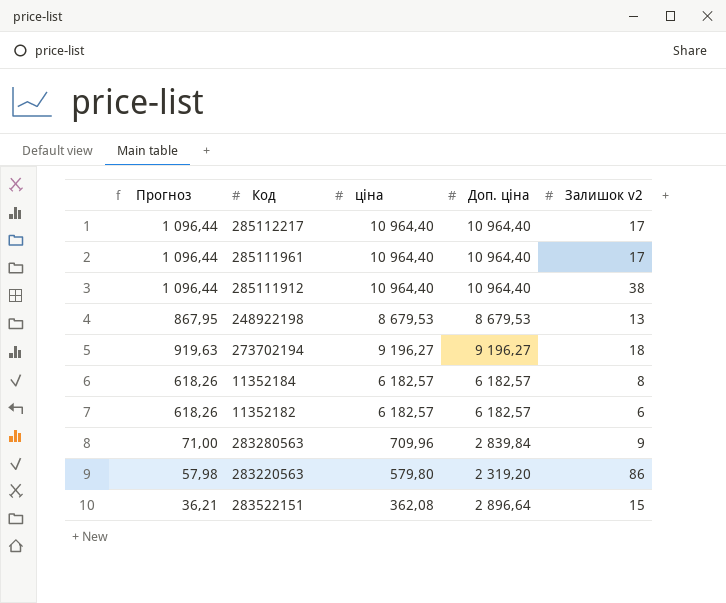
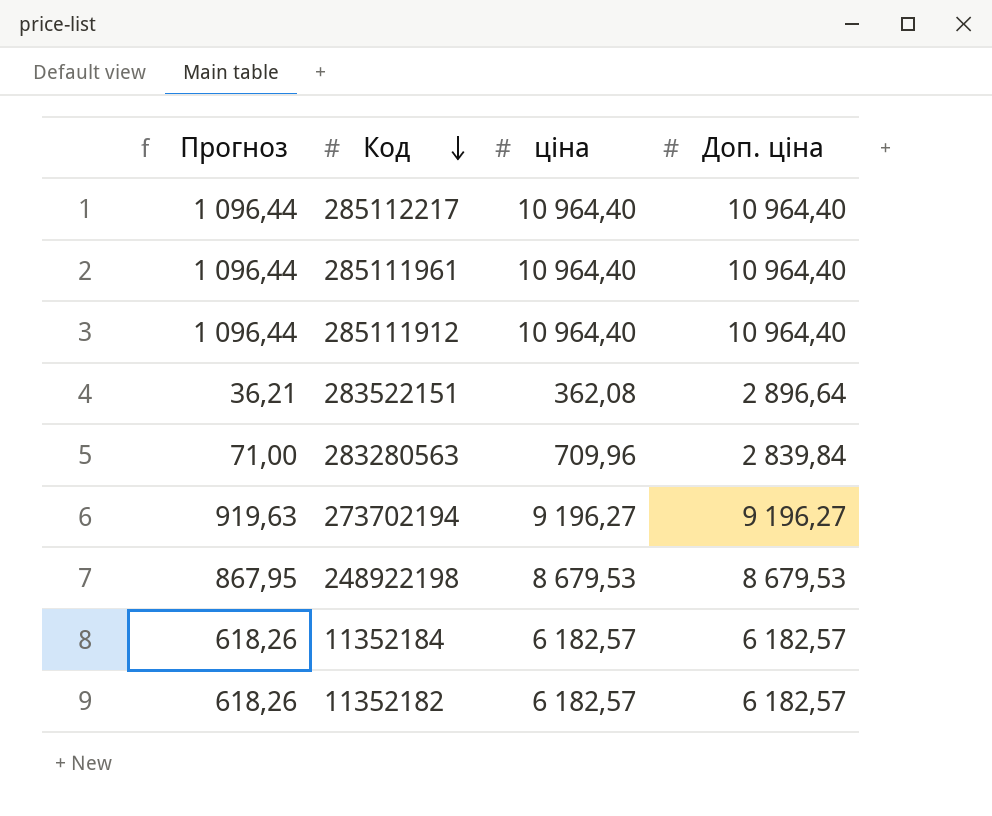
row order: none -> Код descending
column Залишок v2 | position: 5 -> none
row 283220563: 57,98 | 579,80 | 2 319,20 | 86 -> none

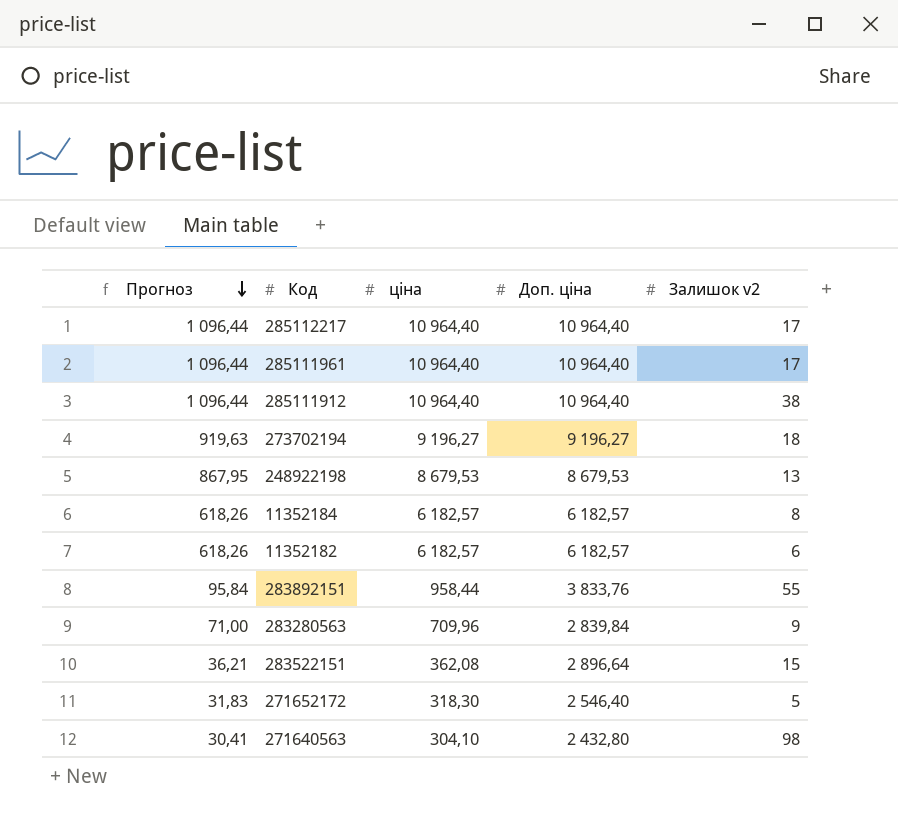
row order: Код descending -> Прогноз descending
column Залишок v2 | position: none -> 5
row 283892151: none -> 95,84 | 958,44 | 3 833,76 | 55
row 271652172: none -> 31,83 | 318,30 | 2 546,40 | 5
row 271640563: none -> 30,41 | 304,10 | 2 432,80 | 98

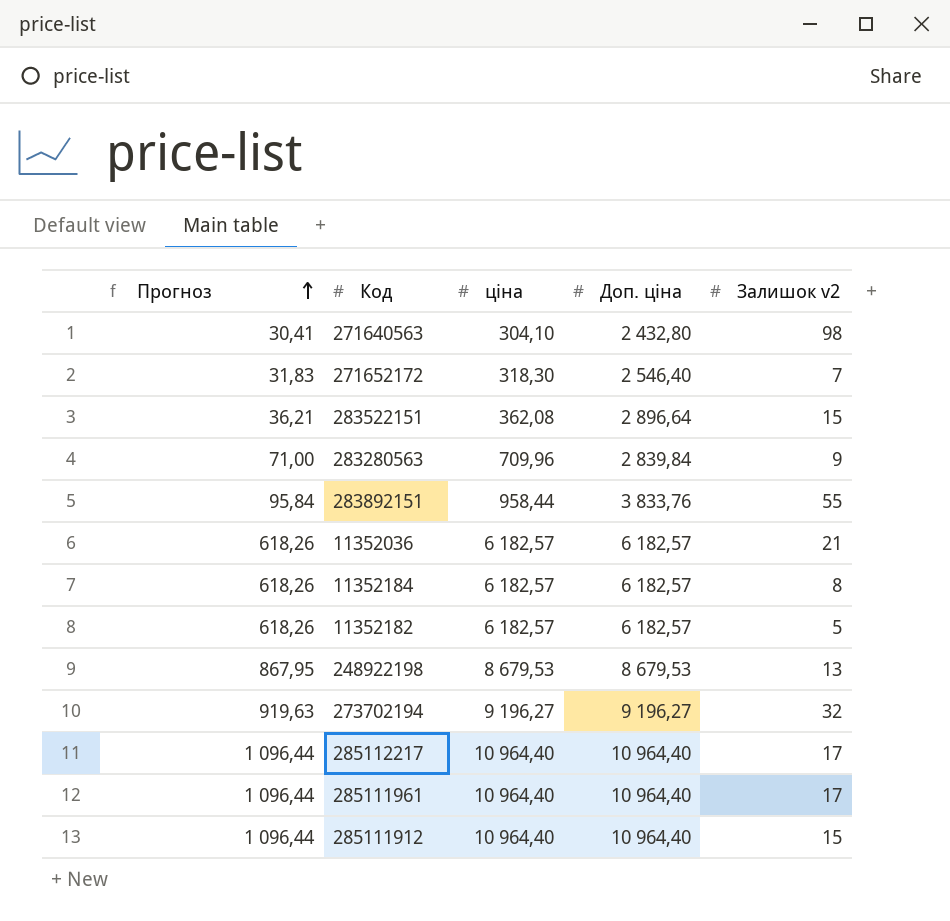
row order: Прогноз descending -> Прогноз ascending
271652172 | Залишок v2: 5 -> 7
row 11352036: none -> 618,26 | 6 182,57 | 6 182,57 | 21
11352182 | Залишок v2: 6 -> 5
273702194 | Залишок v2: 18 -> 32
285111912 | Залишок v2: 38 -> 15

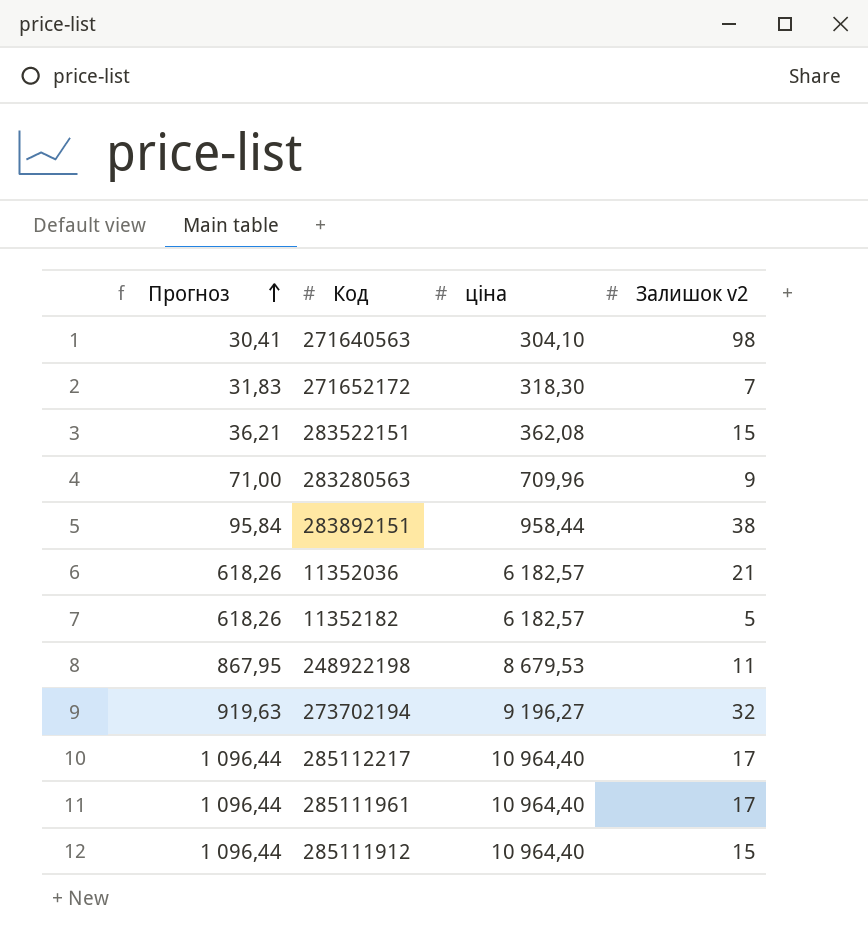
column Доп. ціна | position: 4 -> none
row 11352184: 618,26 | 6 182,57 | 6 182,57 | 8 -> none
283892151 | Залишок v2: 55 -> 38
248922198 | Залишок v2: 13 -> 11

